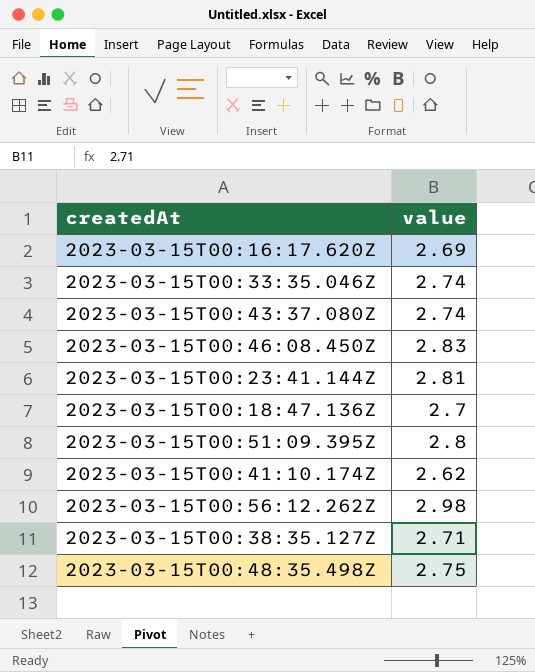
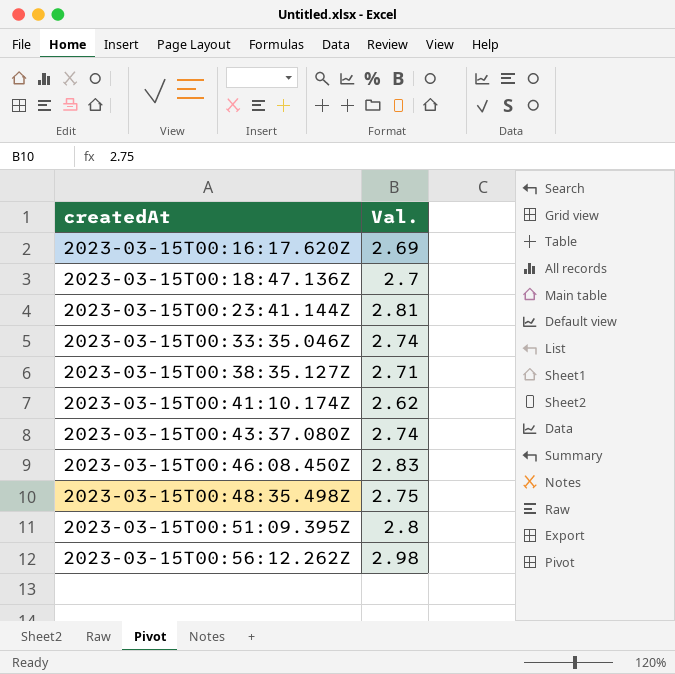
row order: none -> createdAt ascending
column name: value -> Val.

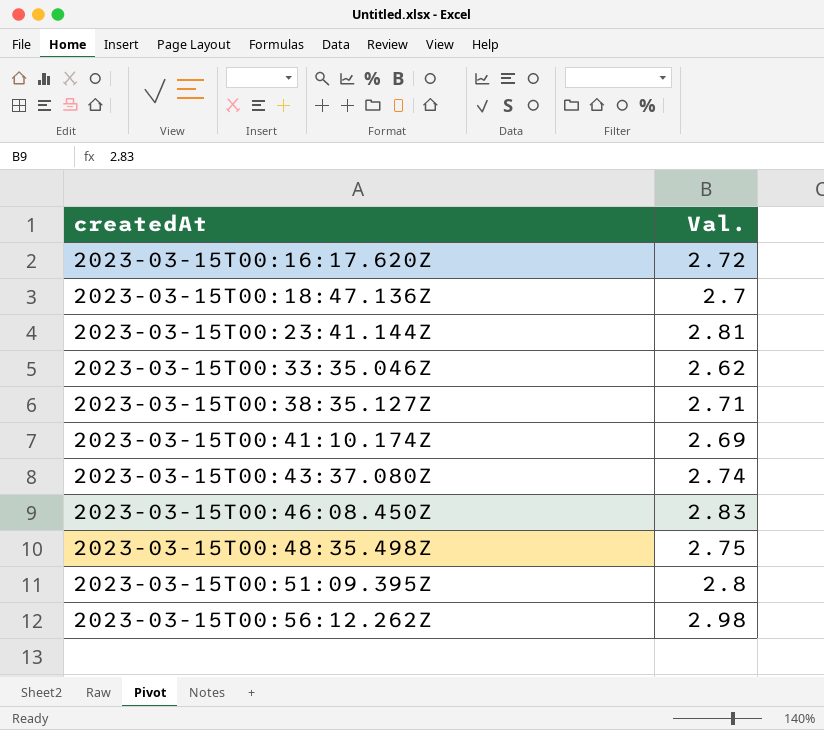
2023-03-15T00:16:17.620Z | Val.: 2.69 -> 2.72
2023-03-15T00:33:35.046Z | Val.: 2.74 -> 2.62
2023-03-15T00:41:10.174Z | Val.: 2.62 -> 2.69

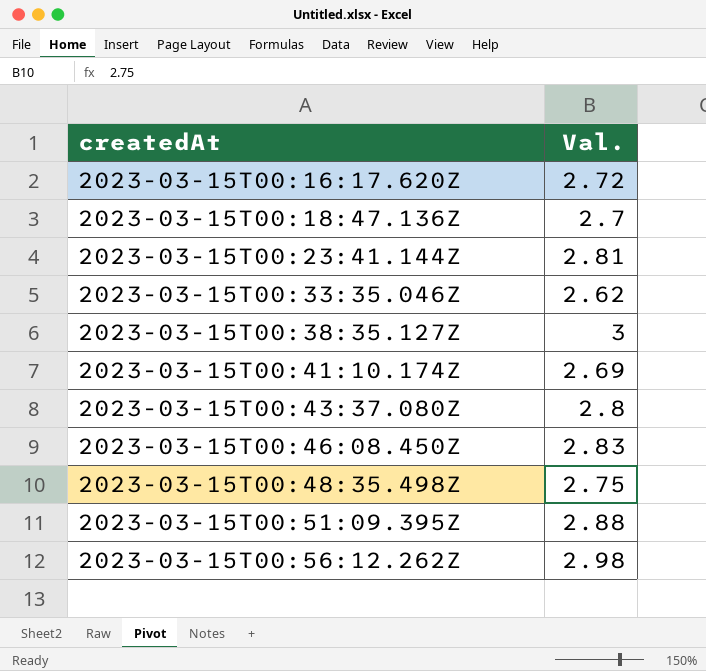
2023-03-15T00:38:35.127Z | Val.: 2.71 -> 3
2023-03-15T00:43:37.080Z | Val.: 2.74 -> 2.8
2023-03-15T00:51:09.395Z | Val.: 2.8 -> 2.88

